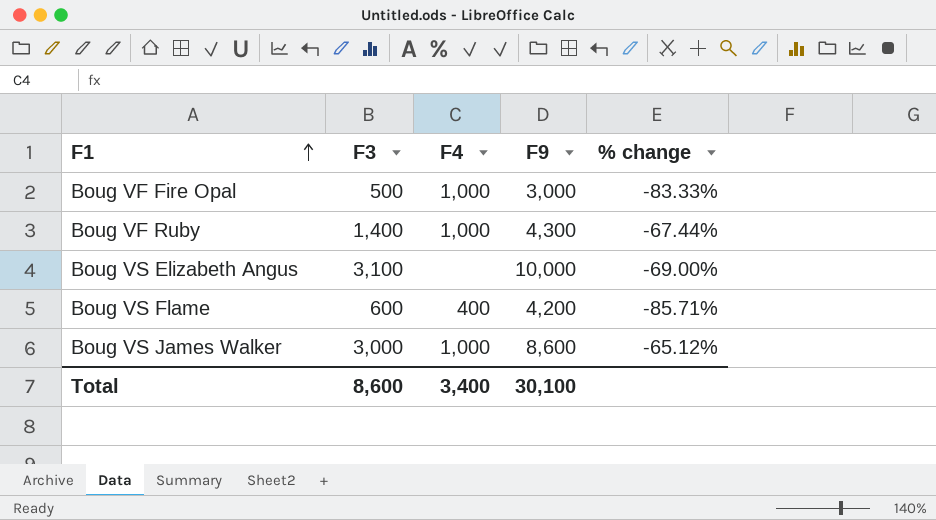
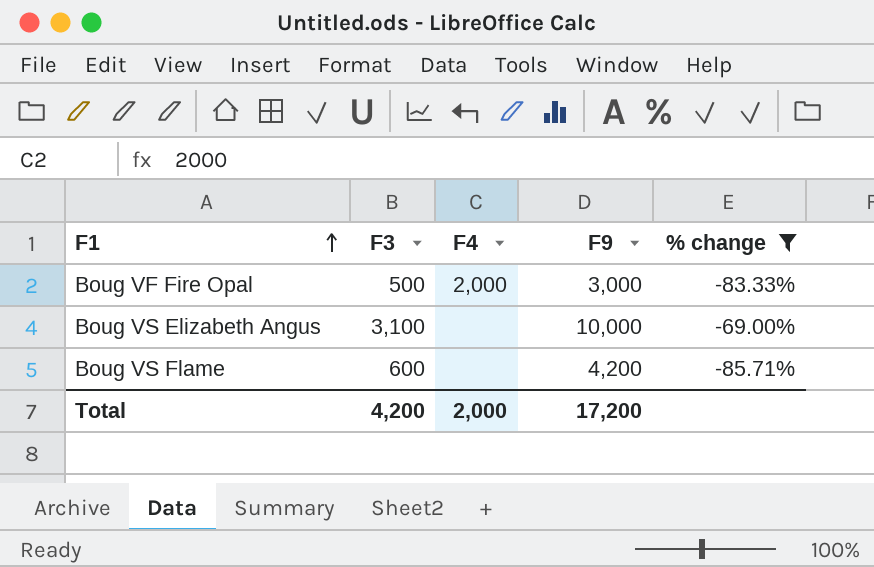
filter: none -> % change <= -69.00%
Boug VF Fire Opal | F4: 1,000 -> 2,000
Boug VS Flame | F4: 400 -> none
Total | F3: 8,600 -> 4,200
Total | F4: 3,400 -> 2,000
Total | F9: 30,100 -> 17,200

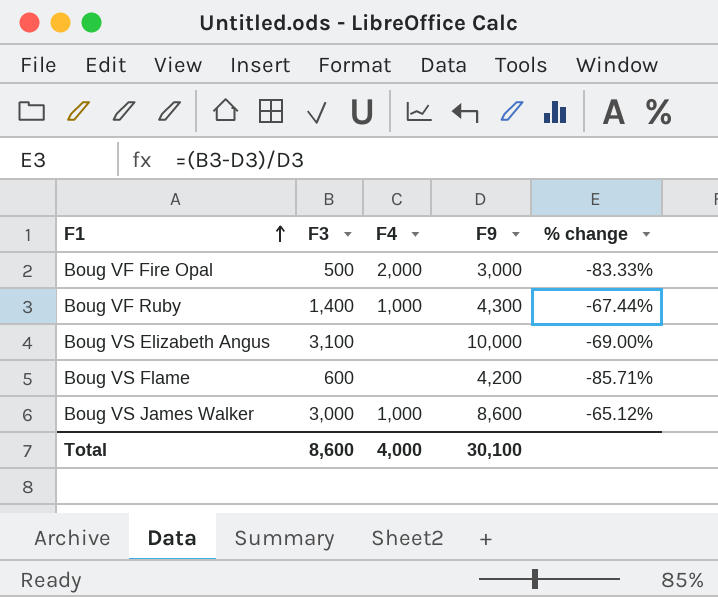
filter: % change <= -69.00% -> none
Total | F3: 4,200 -> 8,600
Total | F4: 2,000 -> 4,000
Total | F9: 17,200 -> 30,100

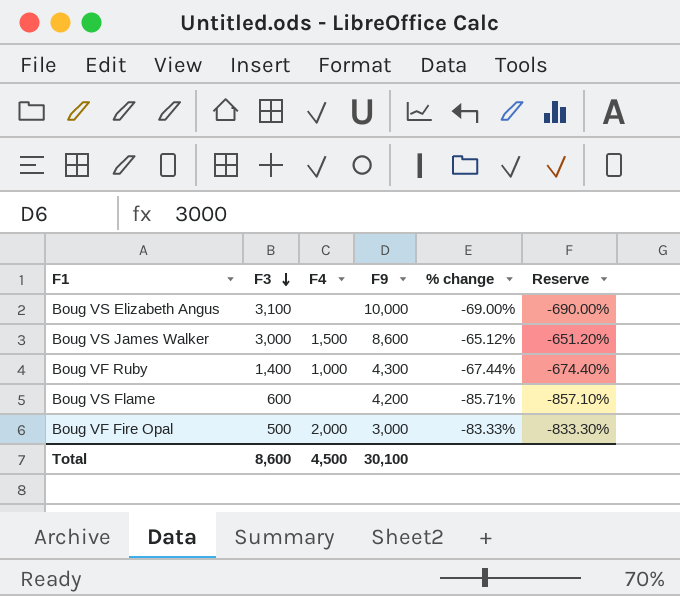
row order: F1 ascending -> F3 descending
column Reserve | formula: none -> [% change] * 10
Boug VS James Walker | F4: 1,000 -> 1,500
Total | F4: 4,000 -> 4,500

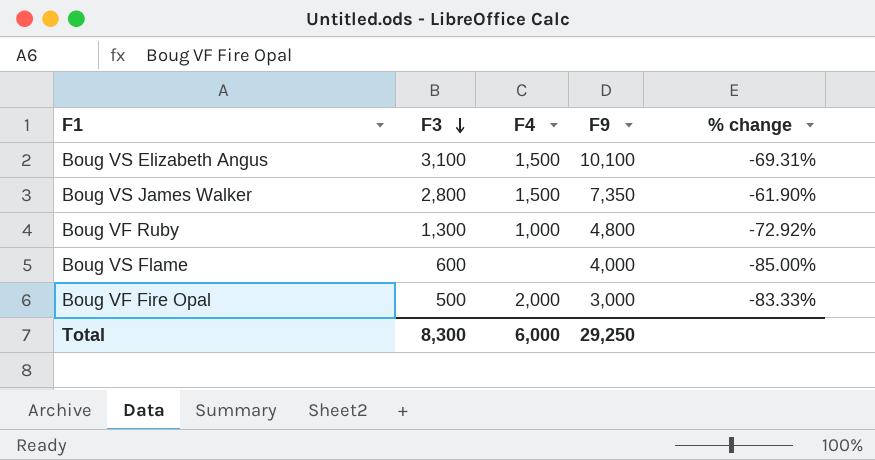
column Reserve | formula: [% change] * 10 -> none
Boug VS Elizabeth Angus | F4: none -> 1,500
Boug VS Elizabeth Angus | F9: 10,000 -> 10,100
Boug VS Elizabeth Angus | % change: -69.00% -> -69.31%
Boug VS James Walker | F3: 3,000 -> 2,800
Boug VS James Walker | F9: 8,600 -> 7,350
Boug VS James Walker | % change: -65.12% -> -61.90%
Boug VF Ruby | F3: 1,400 -> 1,300
Boug VF Ruby | F9: 4,300 -> 4,800
Boug VF Ruby | % change: -67.44% -> -72.92%
Boug VS Flame | F9: 4,200 -> 4,000
Boug VS Flame | % change: -85.71% -> -85.00%
Total | F3: 8,600 -> 8,300
Total | F4: 4,500 -> 6,000
Total | F9: 30,100 -> 29,250

